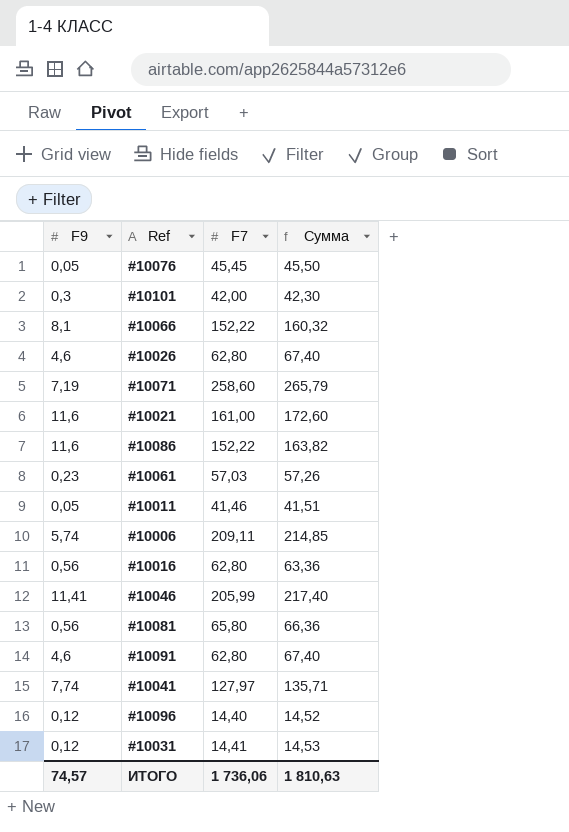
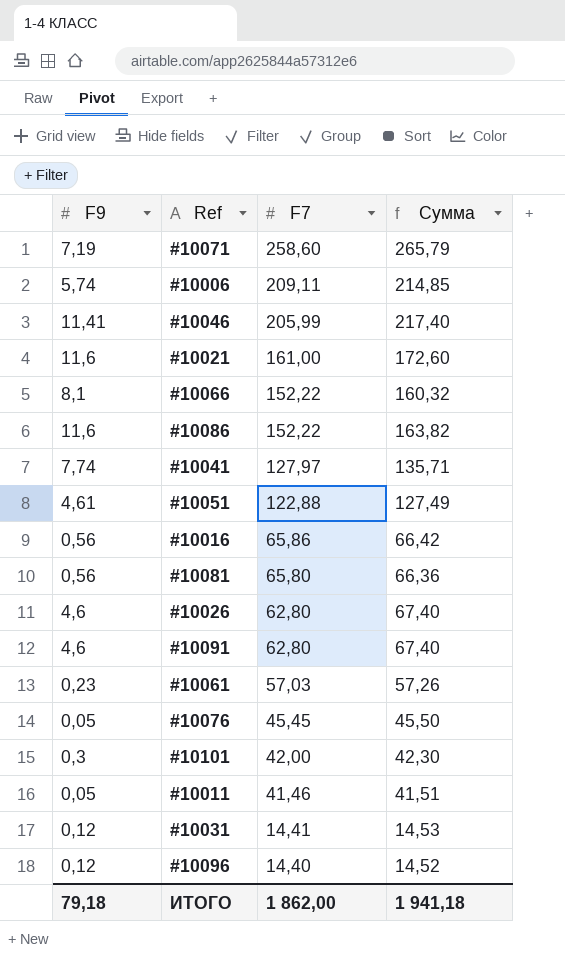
row order: none -> F7 descending
row #10051: none -> 4,61 | 122,88 | 127,49
#10016 | F7: 62,80 -> 65,86
#10016 | Сумма: 63,36 -> 66,42
ИТОГО | F9: 74,57 -> 79,18
ИТОГО | F7: 1 736,06 -> 1 862,00
ИТОГО | Сумма: 1 810,63 -> 1 941,18

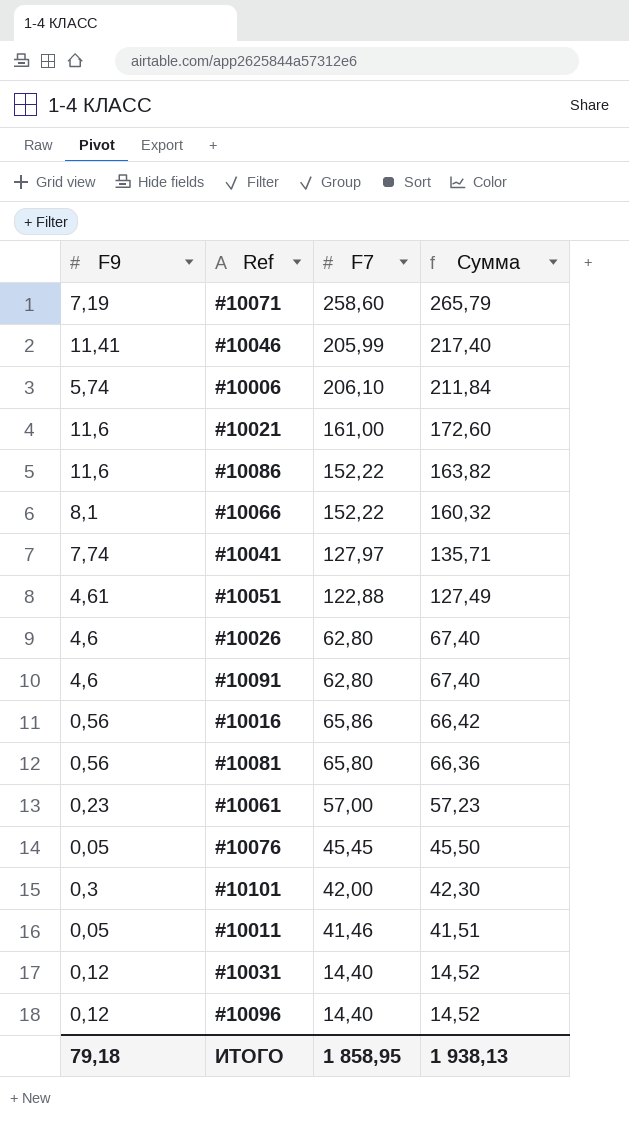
row order: F7 descending -> Сумма descending
#10006 | F7: 209,11 -> 206,10
#10006 | Сумма: 214,85 -> 211,84
#10061 | F7: 57,03 -> 57,00
#10061 | Сумма: 57,26 -> 57,23
#10031 | F7: 14,41 -> 14,40
#10031 | Сумма: 14,53 -> 14,52
ИТОГО | F7: 1 862,00 -> 1 858,95
ИТОГО | Сумма: 1 941,18 -> 1 938,13

